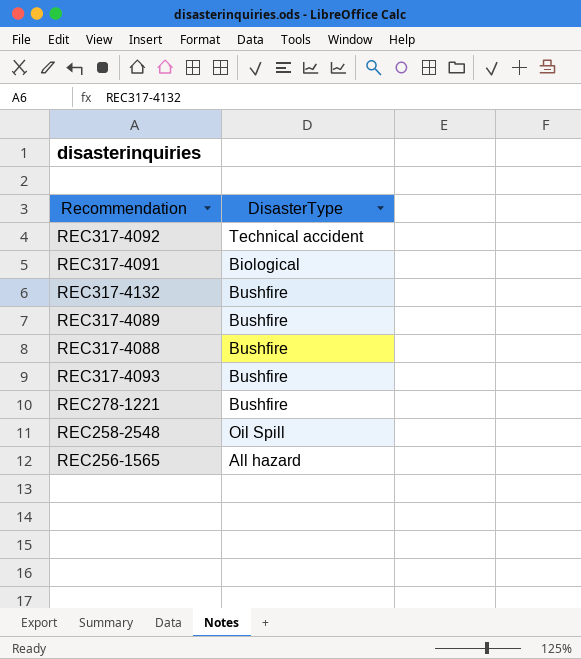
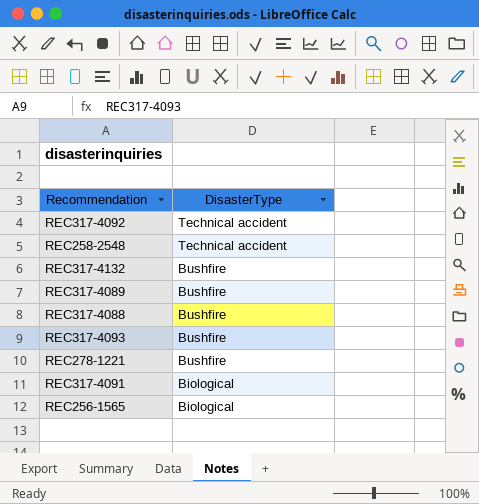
row order: none -> DisasterType descending
REC258-2548 | DisasterType: Oil Spill -> Technical accident
REC256-1565 | DisasterType: All hazard -> Biological

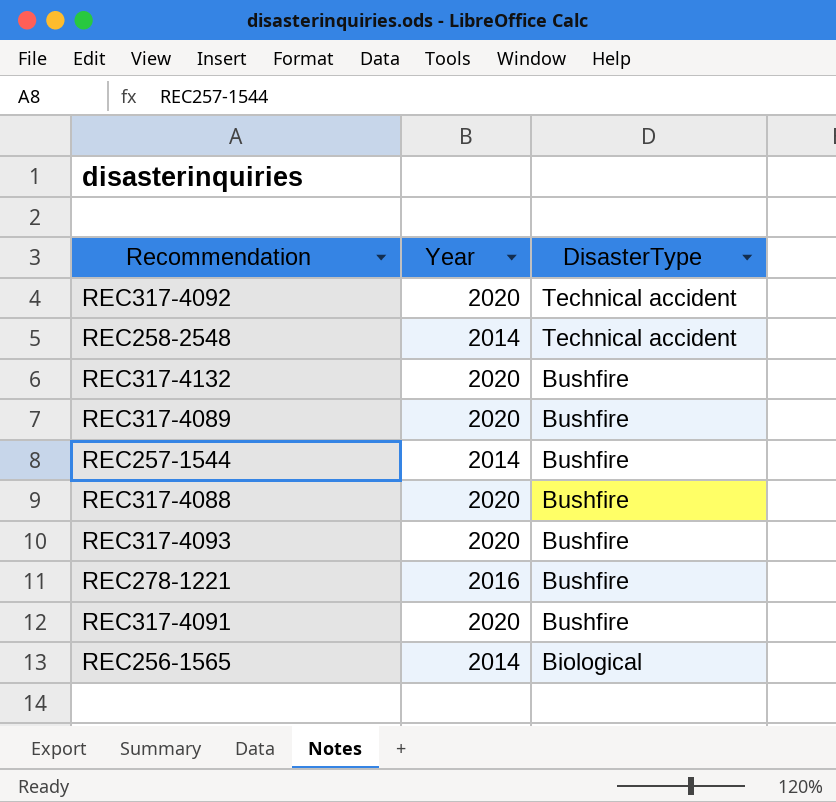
column Year | position: none -> 2
row REC257-1544: none -> 2014 | Bushfire
REC317-4091 | DisasterType: Biological -> Bushfire

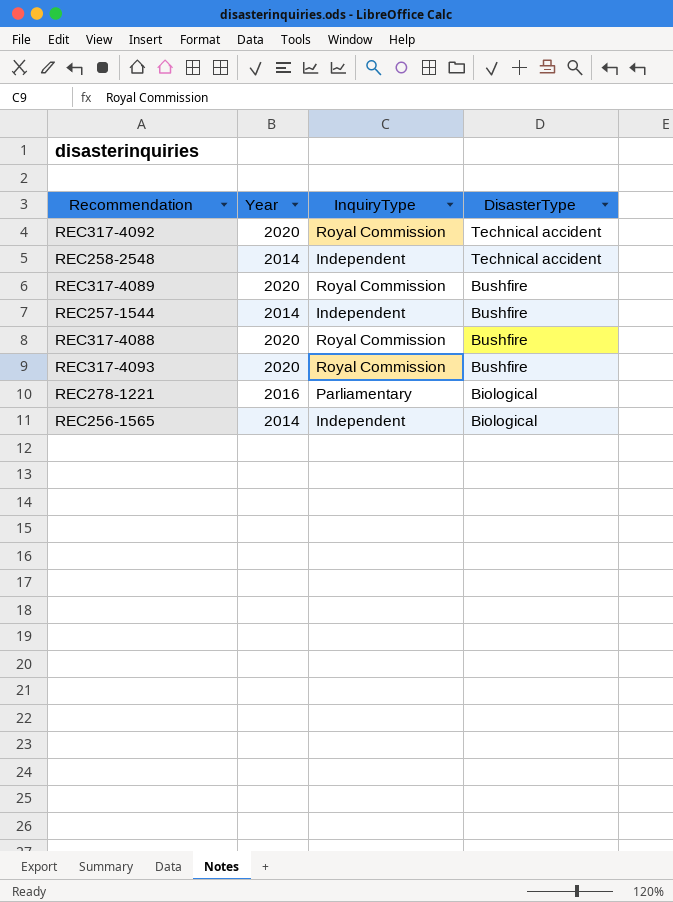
column InquiryType | position: none -> 3
row REC317-4132: 2020 | Bushfire -> none
row REC317-4091: 2020 | Bushfire -> none
REC278-1221 | DisasterType: Bushfire -> Biological

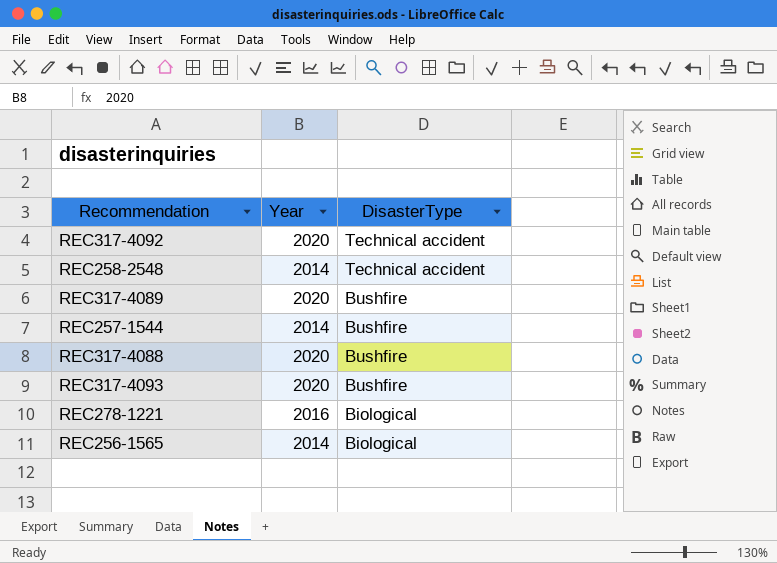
column InquiryType | position: 3 -> none

